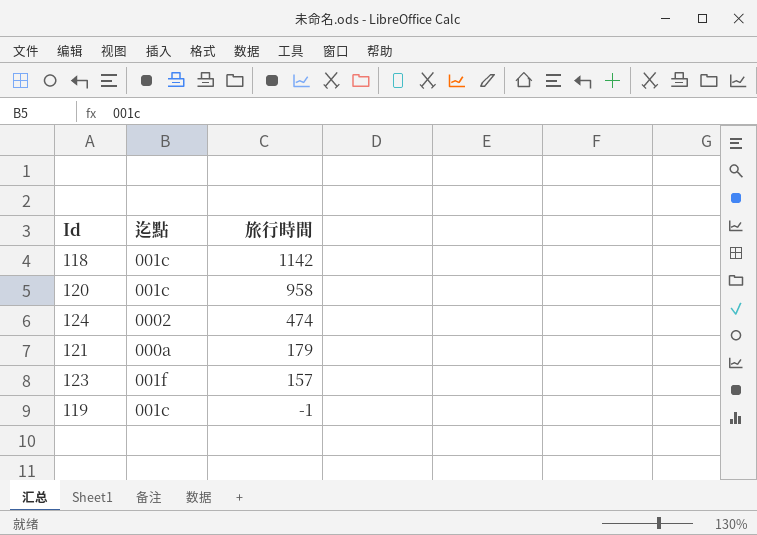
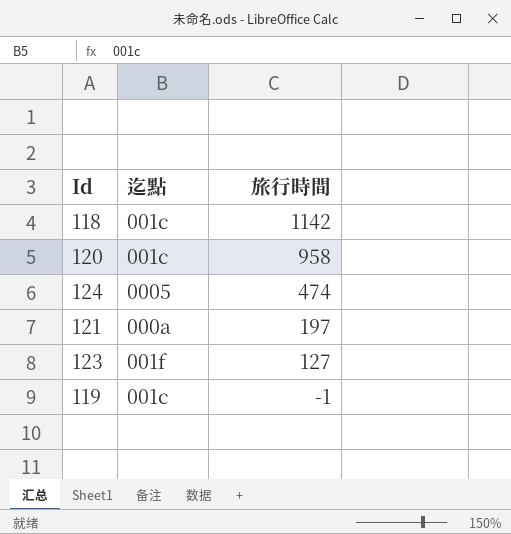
124 | 迄點: 0002 -> 0005
121 | 旅行時間: 179 -> 197
123 | 旅行時間: 157 -> 127

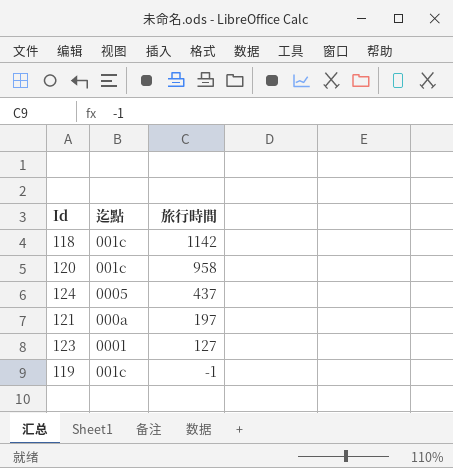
124 | 旅行時間: 474 -> 437
123 | 迄點: 001f -> 0001

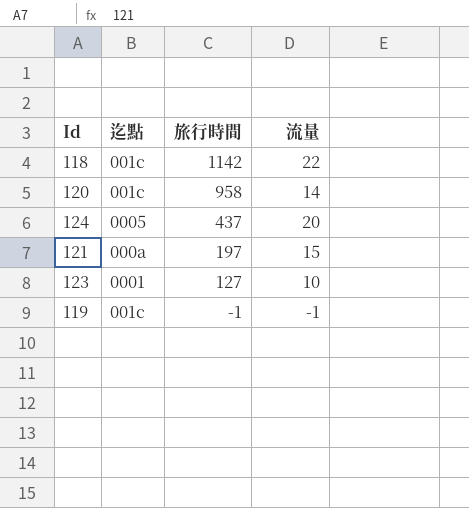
column 流量 | position: none -> 4

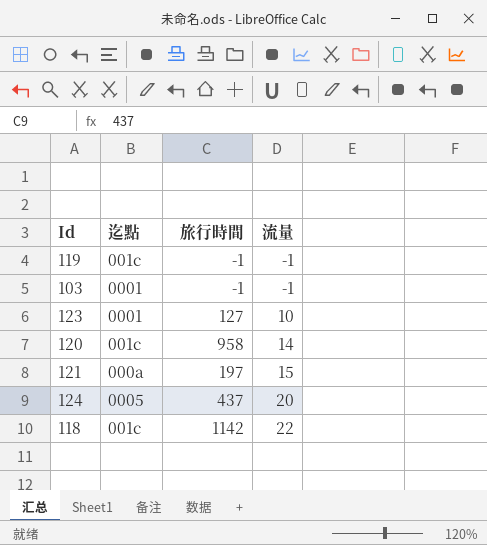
row order: 旅行時間 descending -> 流量 ascending
row 103: none -> 0001 | -1 | -1

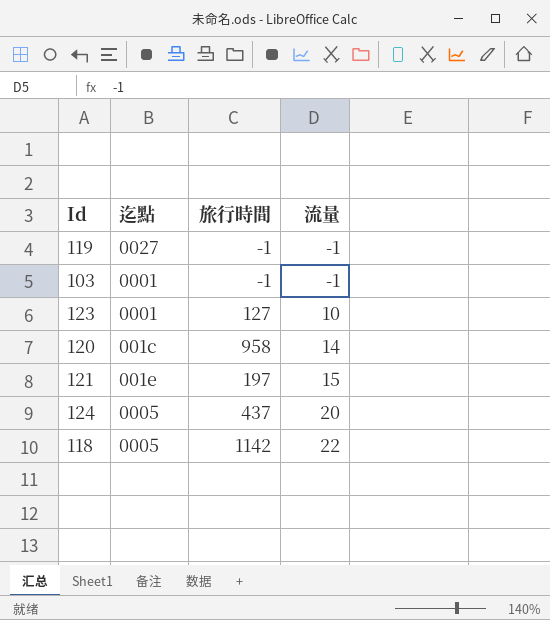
119 | 迄點: 001c -> 0027
121 | 迄點: 000a -> 001e
118 | 迄點: 001c -> 0005

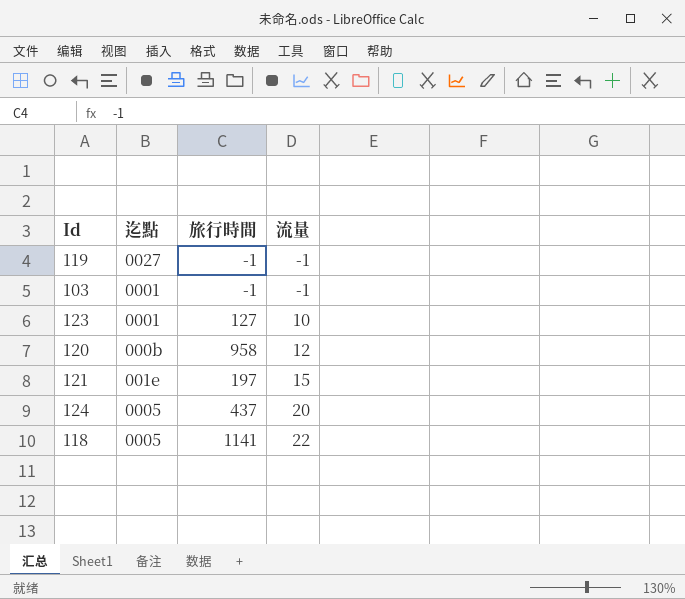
120 | 迄點: 001c -> 000b
120 | 流量: 14 -> 12
118 | 旅行時間: 1142 -> 1141

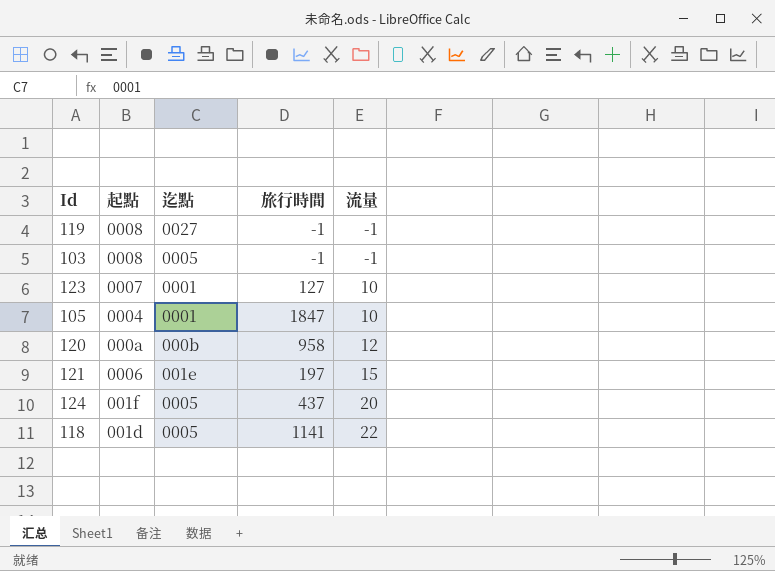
column 起點 | position: none -> 2
103 | 迄點: 0001 -> 0005
row 105: none -> 0004 | 0001 | 1847 | 10

